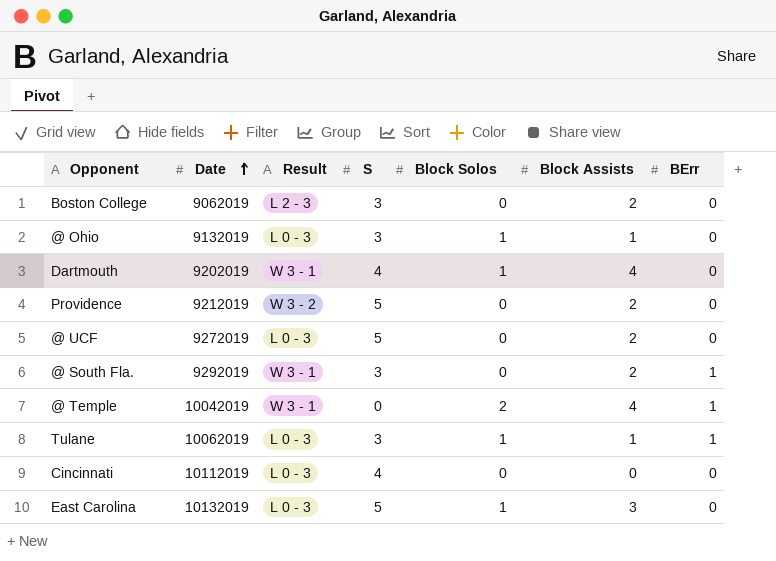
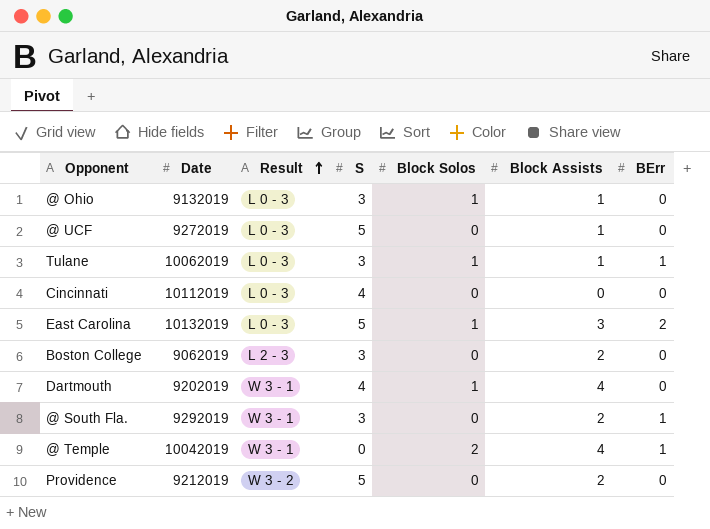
row order: Date ascending -> Result ascending
@ UCF | Block Assists: 2 -> 1
East Carolina | BErr: 0 -> 2

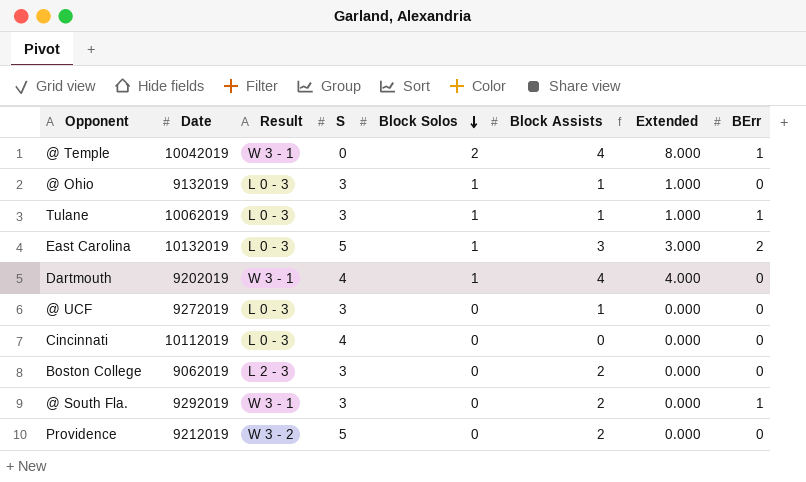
row order: Result ascending -> Block Solos descending
column Extended | formula: none -> [Block Solos] * [Block Assists]
@ UCF | S: 5 -> 3

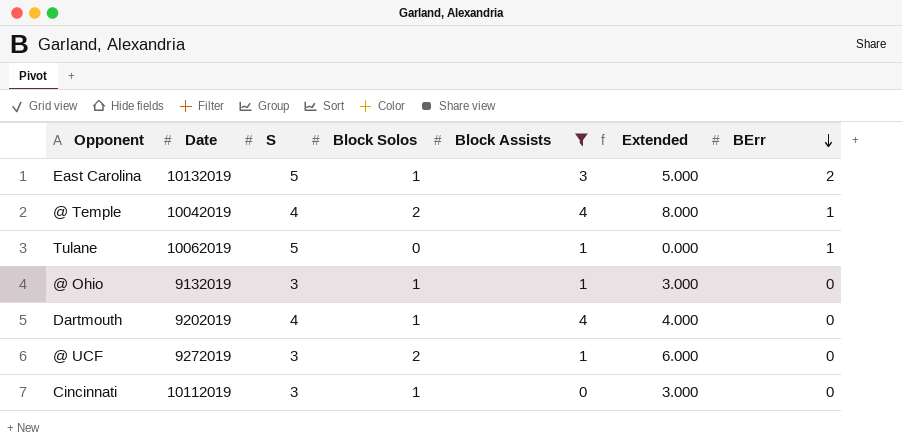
filter: none -> Block Assists != 2
row order: Block Solos descending -> BErr descending
column Result | position: 3 -> none
column Extended | formula: [Block Solos] * [Block Assists] -> [S] * [Block Solos]
@ Temple | S: 0 -> 4
Tulane | S: 3 -> 5
Tulane | Block Solos: 1 -> 0
@ UCF | Block Solos: 0 -> 2
Cincinnati | S: 4 -> 3
Cincinnati | Block Solos: 0 -> 1

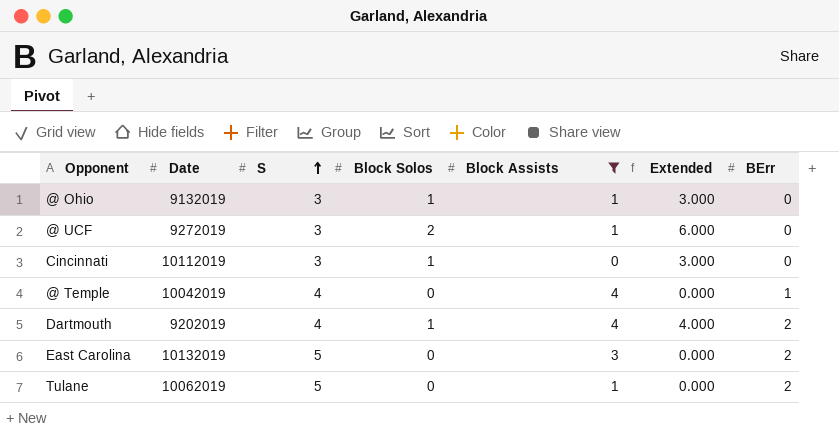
row order: BErr descending -> S ascending
@ Temple | Block Solos: 2 -> 0
@ Temple | Extended: 8.000 -> 0.000
Dartmouth | BErr: 0 -> 2
East Carolina | Block Solos: 1 -> 0
East Carolina | Extended: 5.000 -> 0.000
Tulane | BErr: 1 -> 2

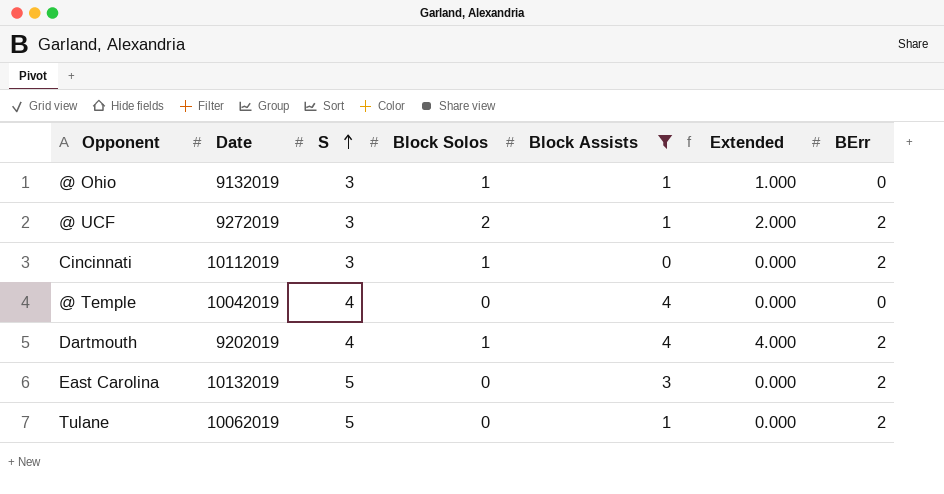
column Extended | formula: [S] * [Block Solos] -> [Block Solos] * [Block Assists]
@ UCF | BErr: 0 -> 2
Cincinnati | BErr: 0 -> 2
@ Temple | BErr: 1 -> 0

